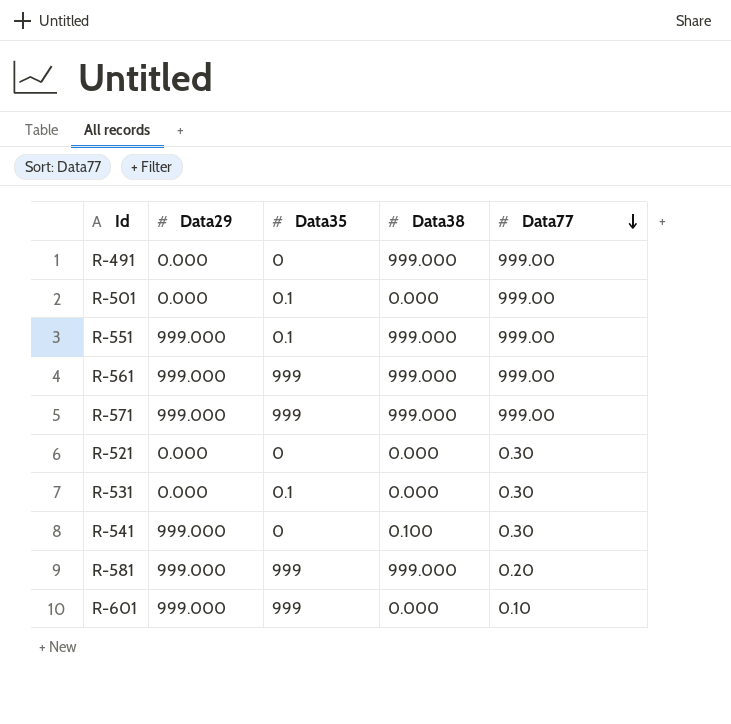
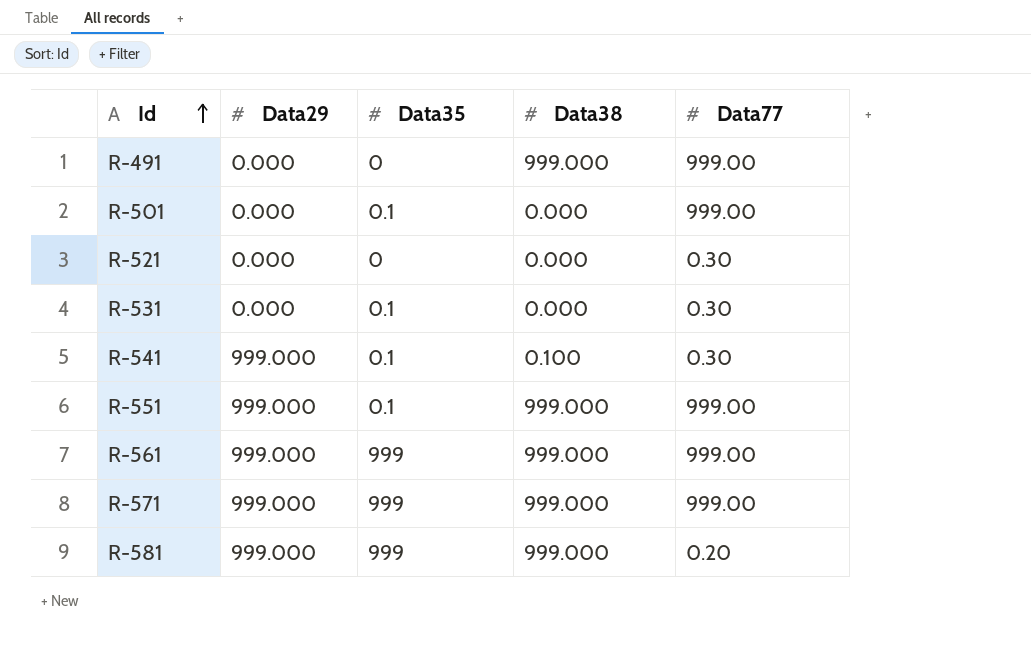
row order: Data77 descending -> Id ascending
row R-601: 999.000 | 999 | 0.000 | 0.10 -> none
R-541 | Data35: 0 -> 0.1

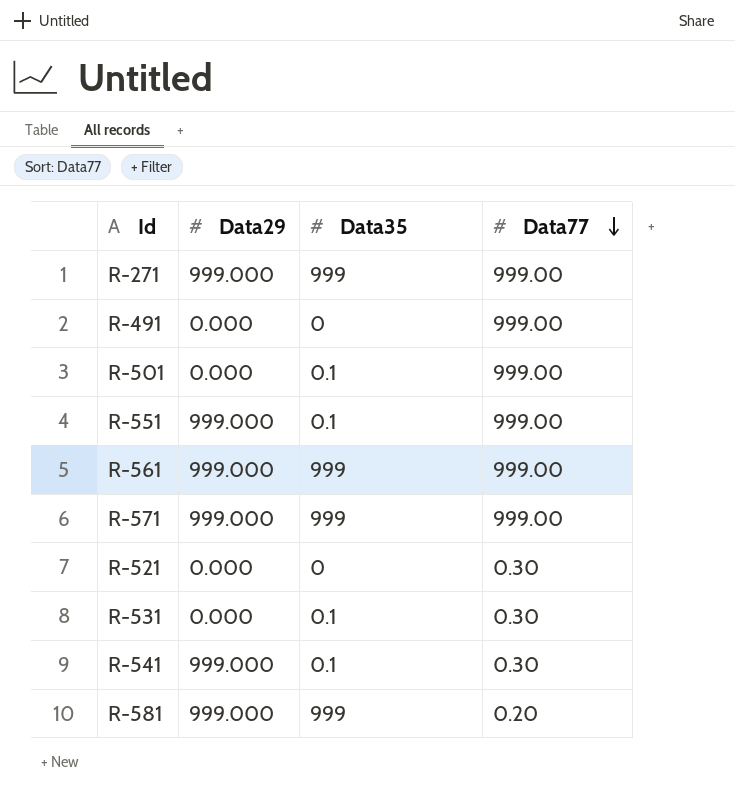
row order: Id ascending -> Data77 descending
column Data38 | position: 4 -> none
row R-271: none -> 999.000 | 999 | 999.00

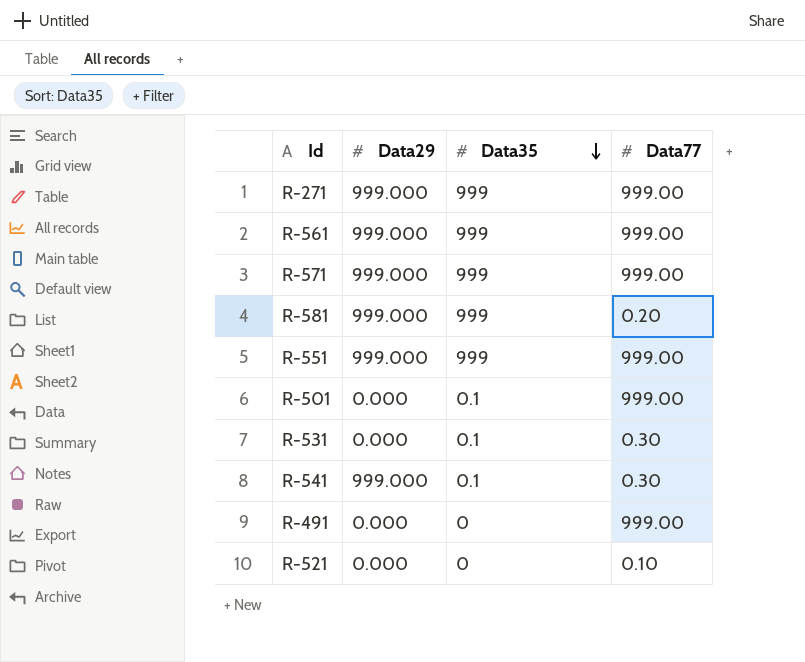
row order: Data77 descending -> Data35 descending
R-551 | Data35: 0.1 -> 999
R-521 | Data77: 0.30 -> 0.10

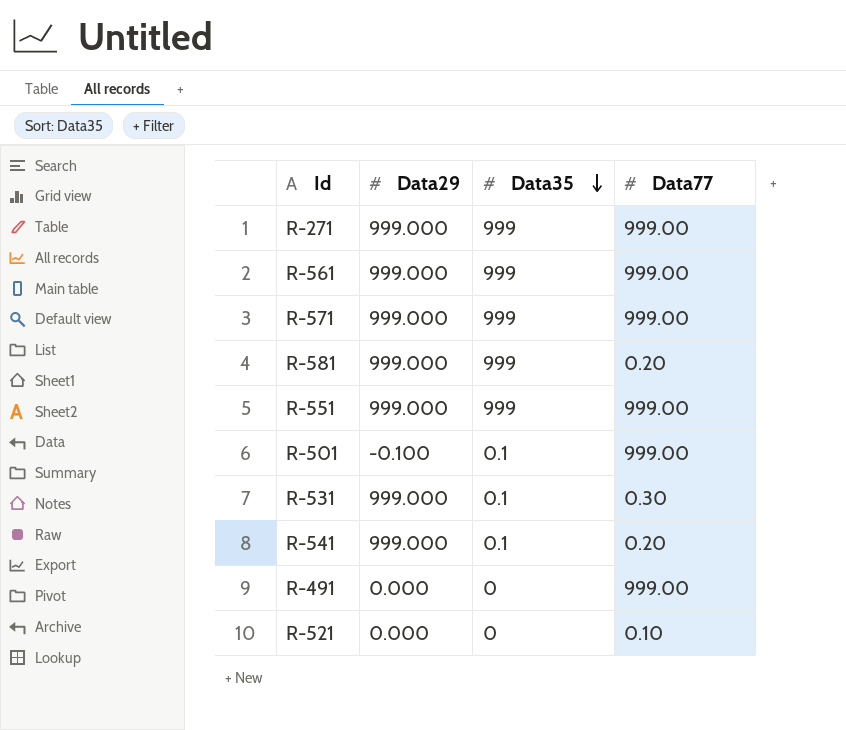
R-501 | Data29: 0.000 -> -0.100
R-531 | Data29: 0.000 -> 999.000
R-541 | Data77: 0.30 -> 0.20

